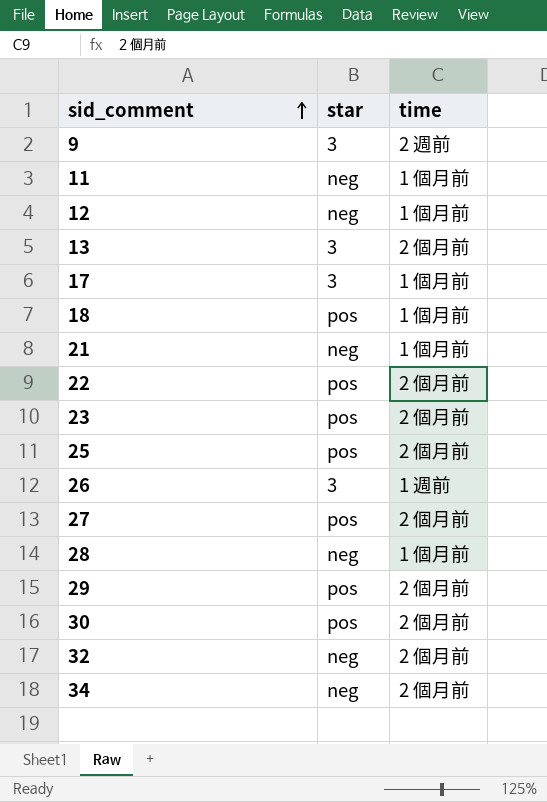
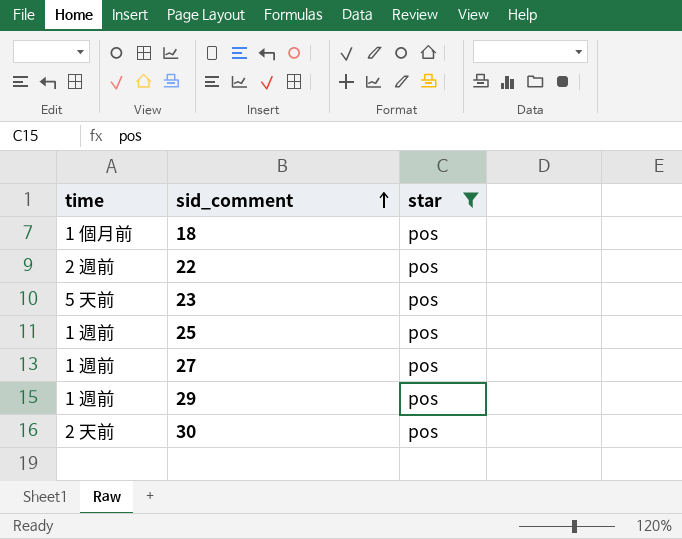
filter: none -> star = pos
column time | position: 3 -> 1
22 | time: 2 個月前 -> 2 週前
23 | time: 2 個月前 -> 5 天前
25 | time: 2 個月前 -> 1 週前
27 | time: 2 個月前 -> 1 週前
29 | time: 2 個月前 -> 1 週前
30 | time: 2 個月前 -> 2 天前

